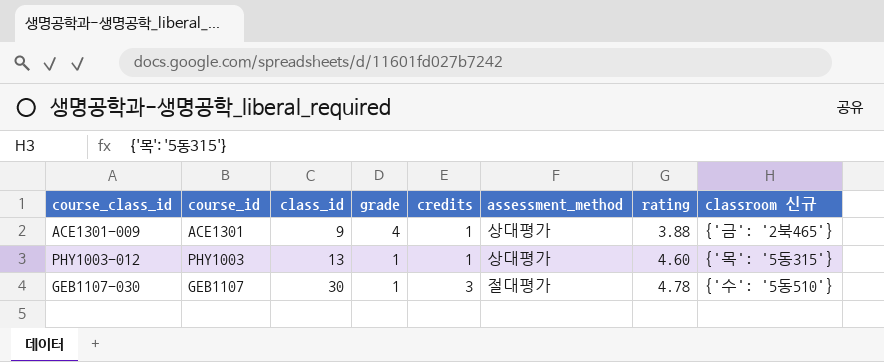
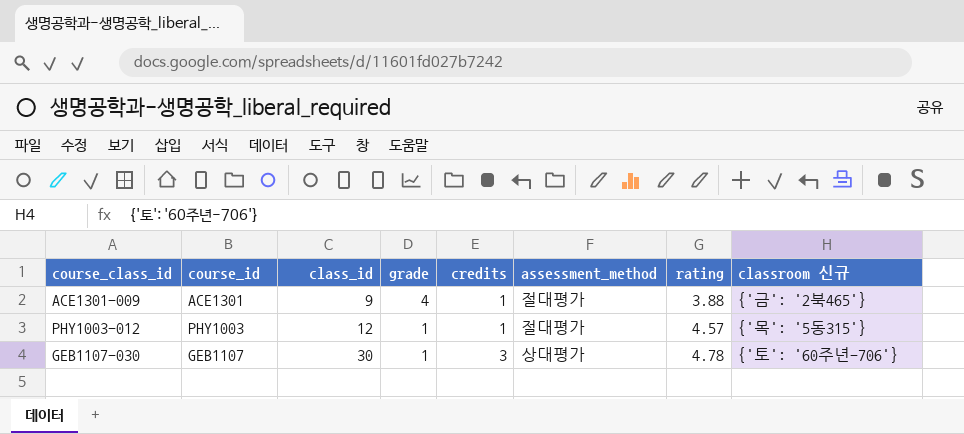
ACE1301-009 | assessment_method: 상대평가 -> 절대평가
PHY1003-012 | class_id: 13 -> 12
PHY1003-012 | assessment_method: 상대평가 -> 절대평가
PHY1003-012 | rating: 4.60 -> 4.57
GEB1107-030 | assessment_method: 절대평가 -> 상대평가
GEB1107-030 | classroom 신규: {'수': '5동510'} -> {'토': '60주년-706'}

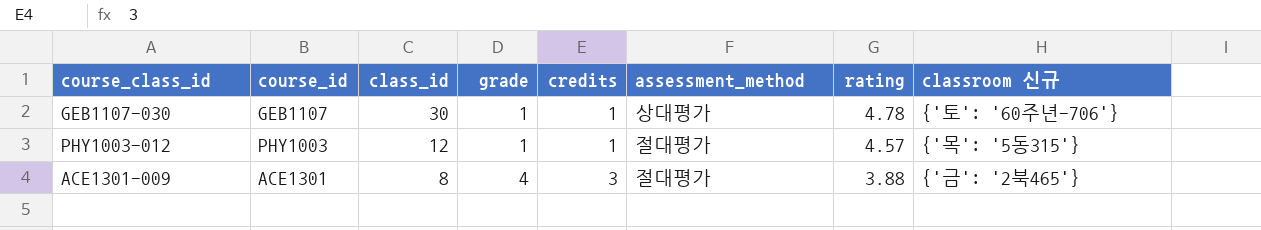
row order: class_id ascending -> class_id descending
GEB1107-030 | credits: 3 -> 1
ACE1301-009 | class_id: 9 -> 8
ACE1301-009 | credits: 1 -> 3

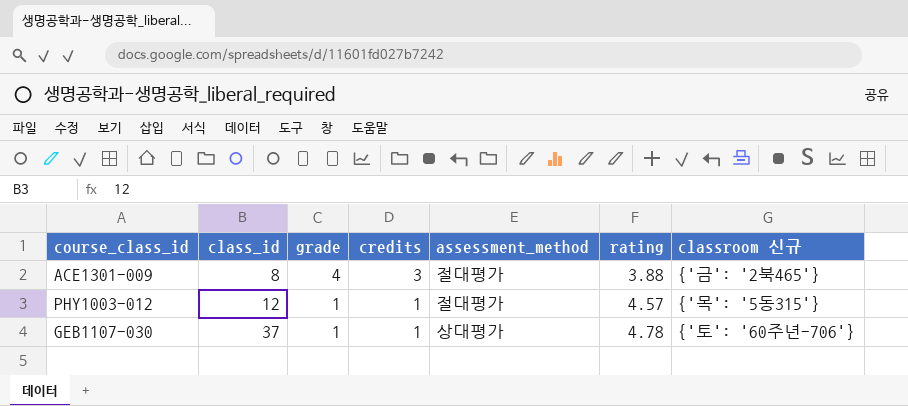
row order: class_id descending -> class_id ascending
column course_id | position: 2 -> none
GEB1107-030 | class_id: 30 -> 37

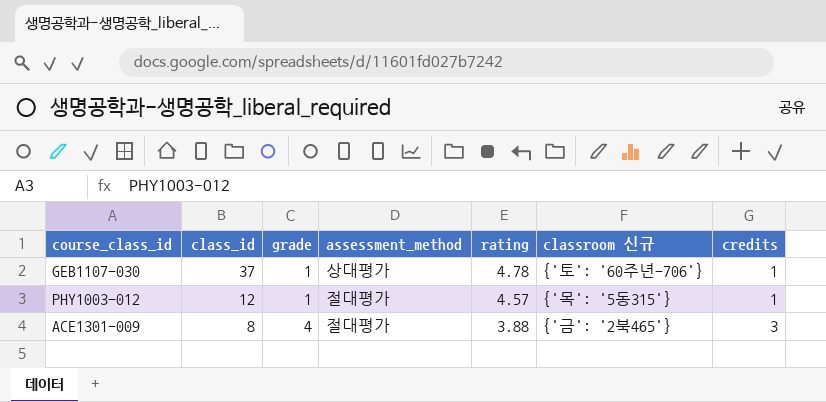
row order: class_id ascending -> class_id descending
column credits | position: 4 -> 7

